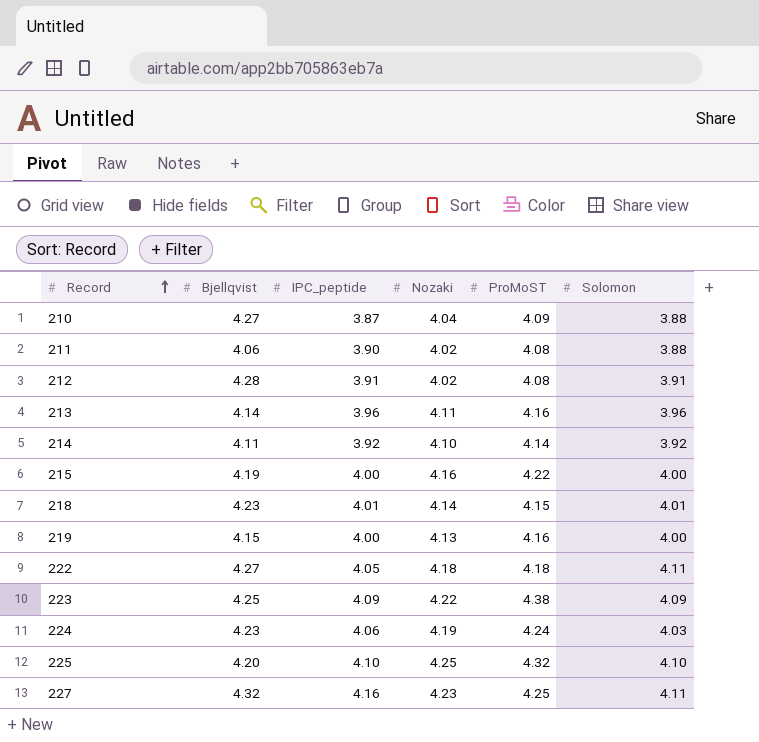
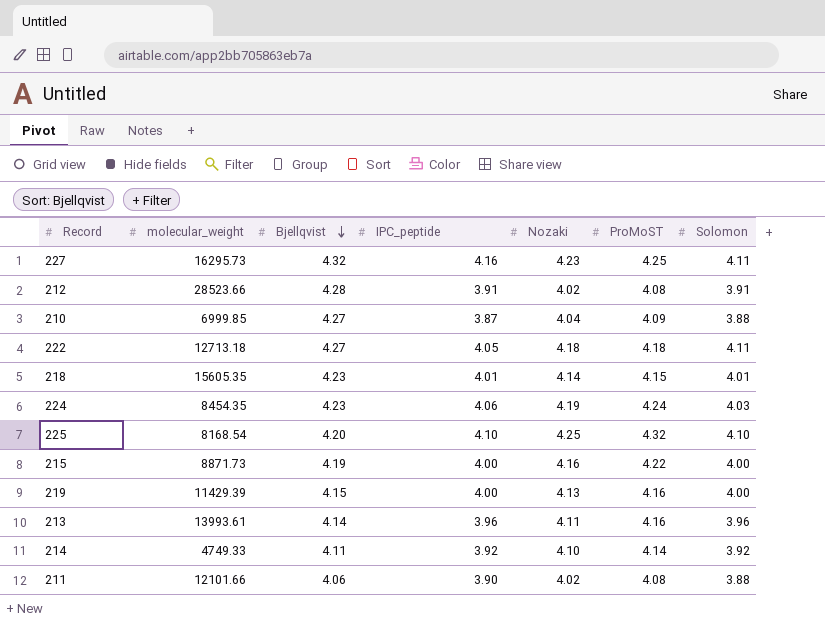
row order: Record ascending -> Bjellqvist descending
column molecular_weight | position: none -> 2
row 223: 4.25 | 4.09 | 4.22 | 4.38 | 4.09 -> none

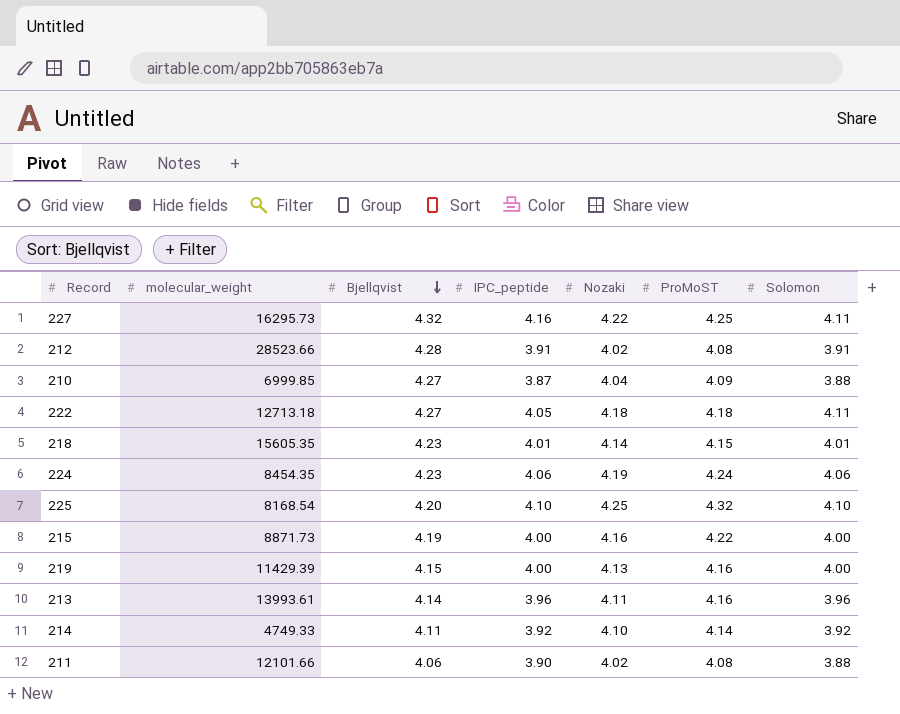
227 | Nozaki: 4.23 -> 4.22
224 | Solomon: 4.03 -> 4.06

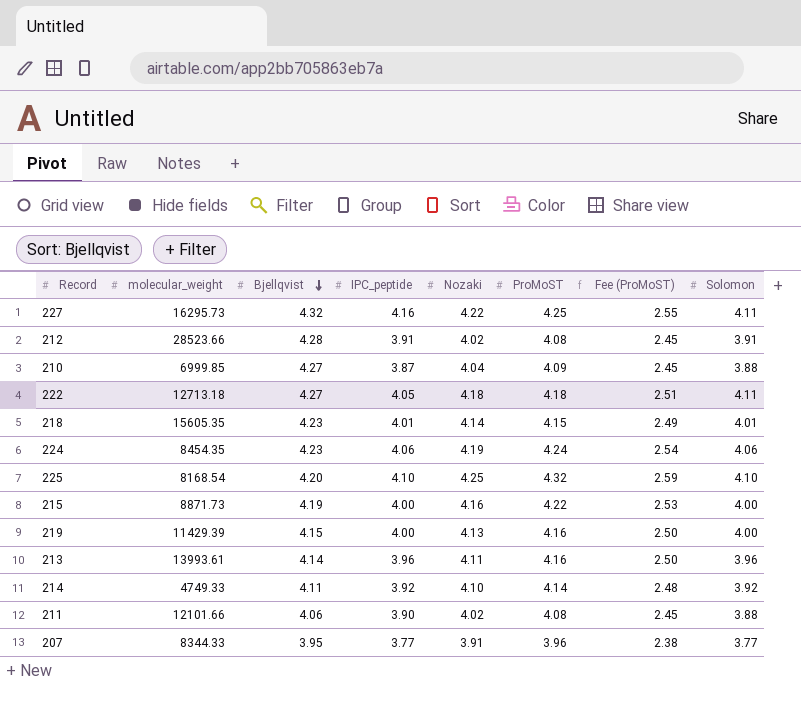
column Fee (ProMoST) | formula: none -> [ProMoST] * 0.6
row 207: none -> 8344.33 | 3.95 | 3.77 | 3.91 | 3.96 | 2.38 | 3.77

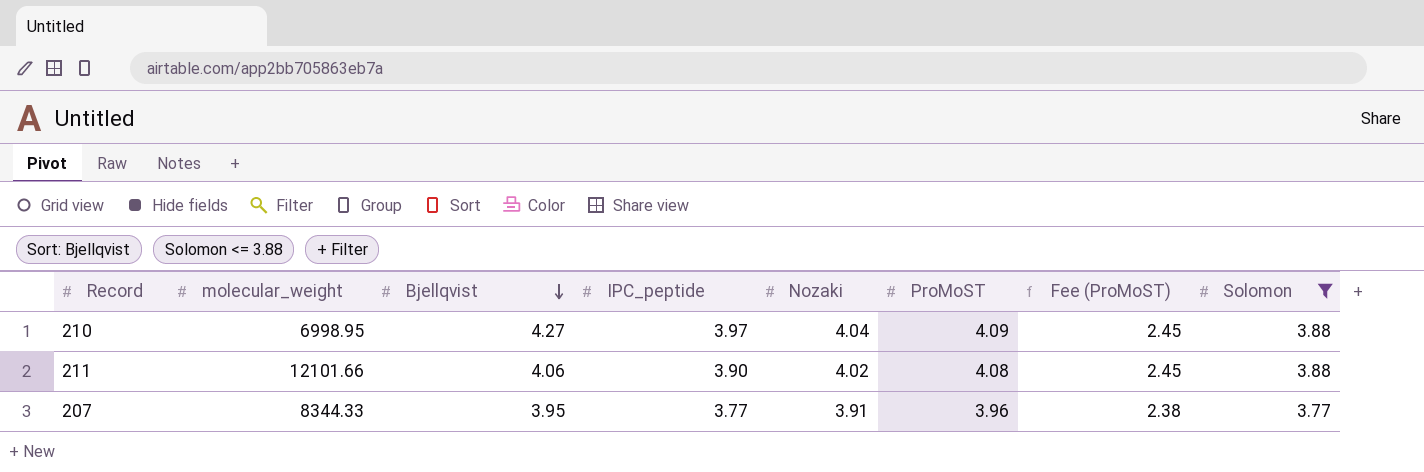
filter: none -> Solomon <= 3.88
210 | molecular_weight: 6999.85 -> 6998.95
210 | IPC_peptide: 3.87 -> 3.97

